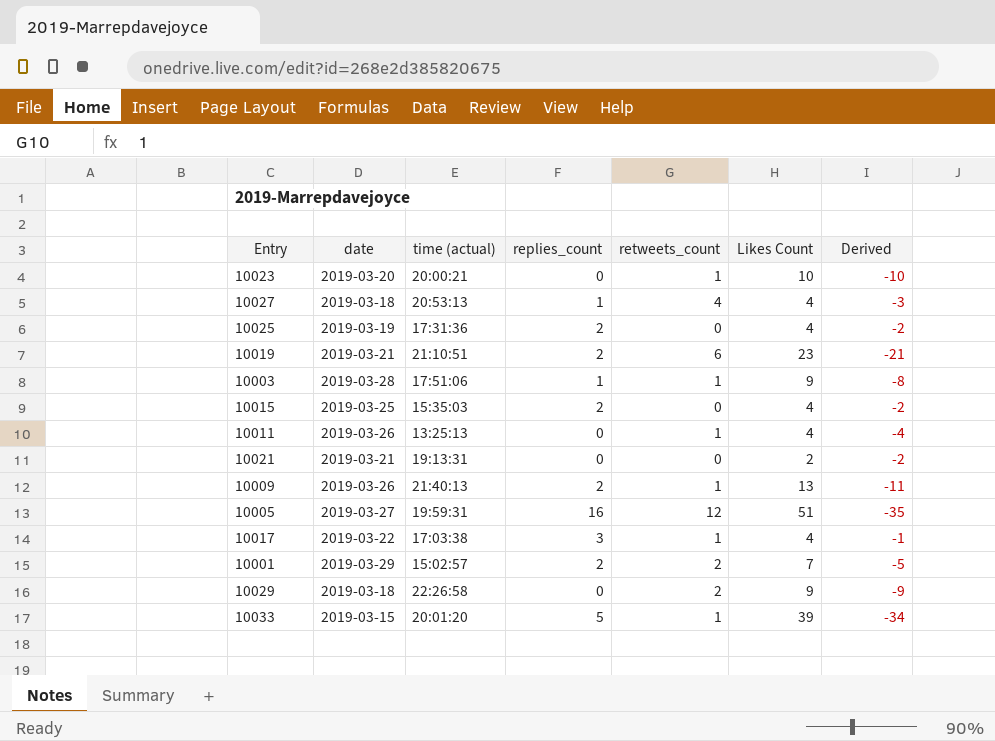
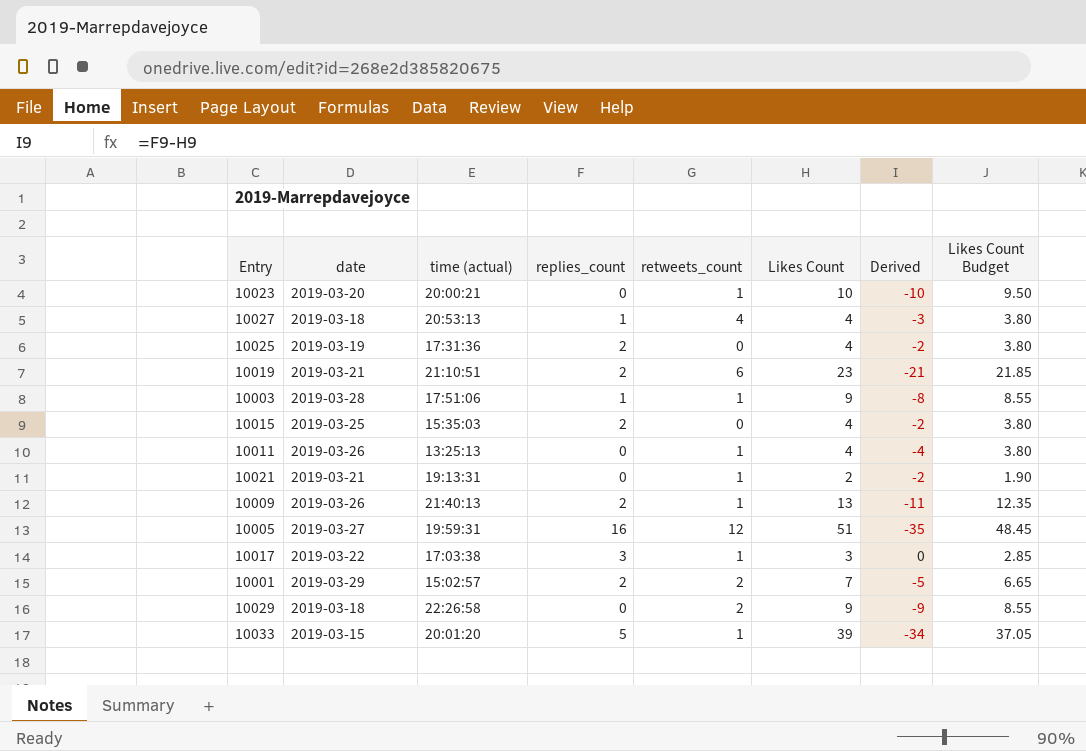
column Likes Count Budget | formula: none -> [Likes Count] * 0.95
10021 | retweets_count: 0 -> 1
10017 | Likes Count: 4 -> 3
10017 | Derived: -1 -> 0

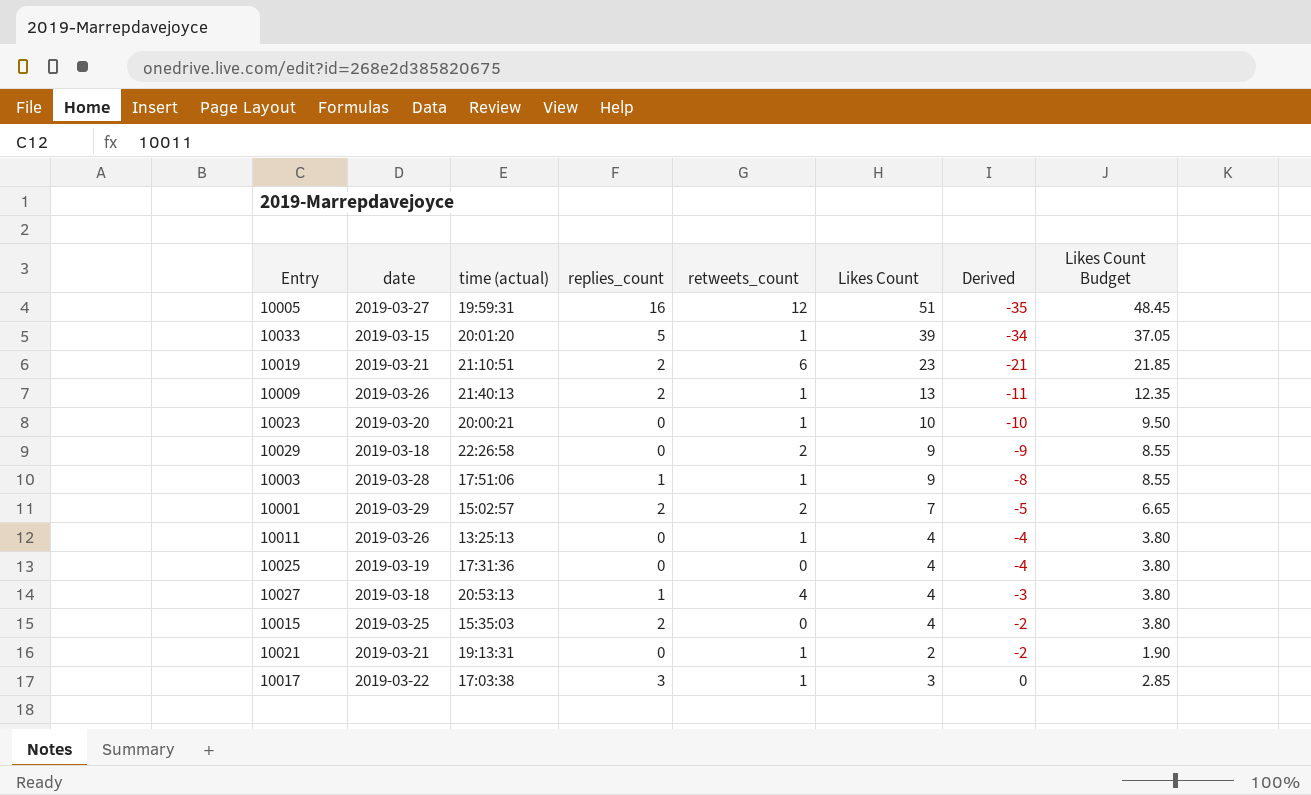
row order: none -> Derived ascending
10025 | replies_count: 2 -> 0
10025 | Derived: -2 -> -4

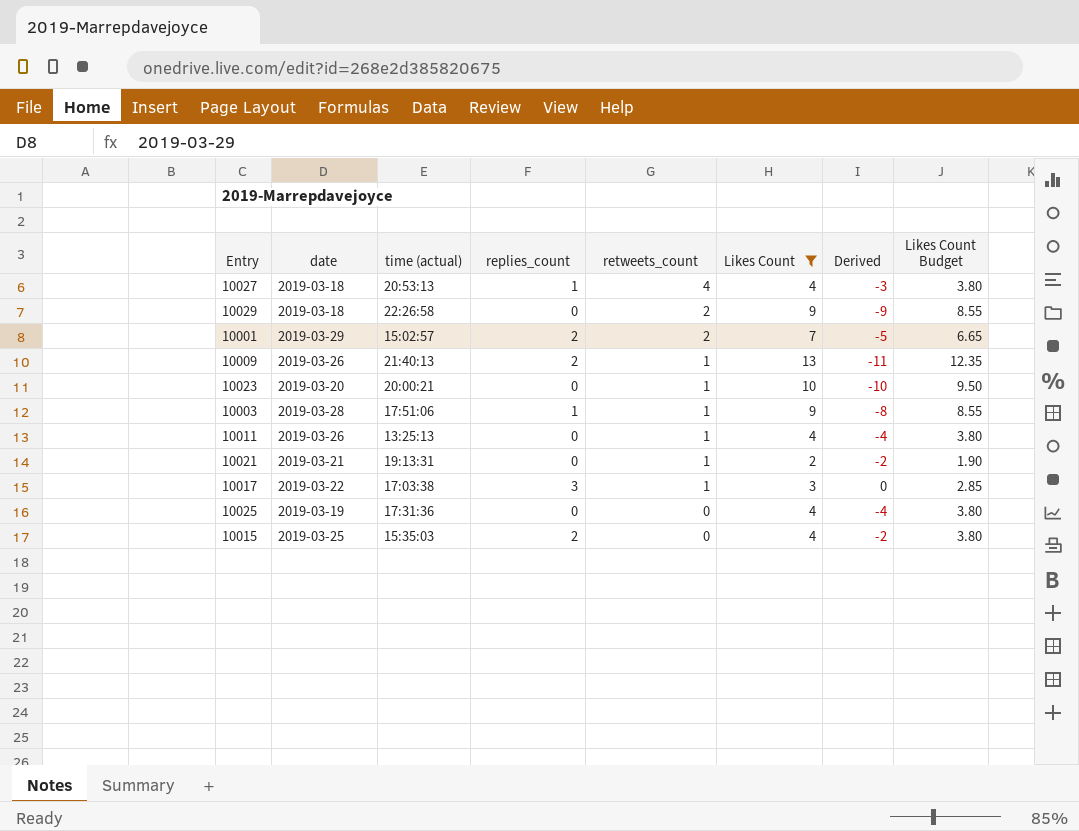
filter: none -> Likes Count <= 13
row order: Derived ascending -> retweets_count descending

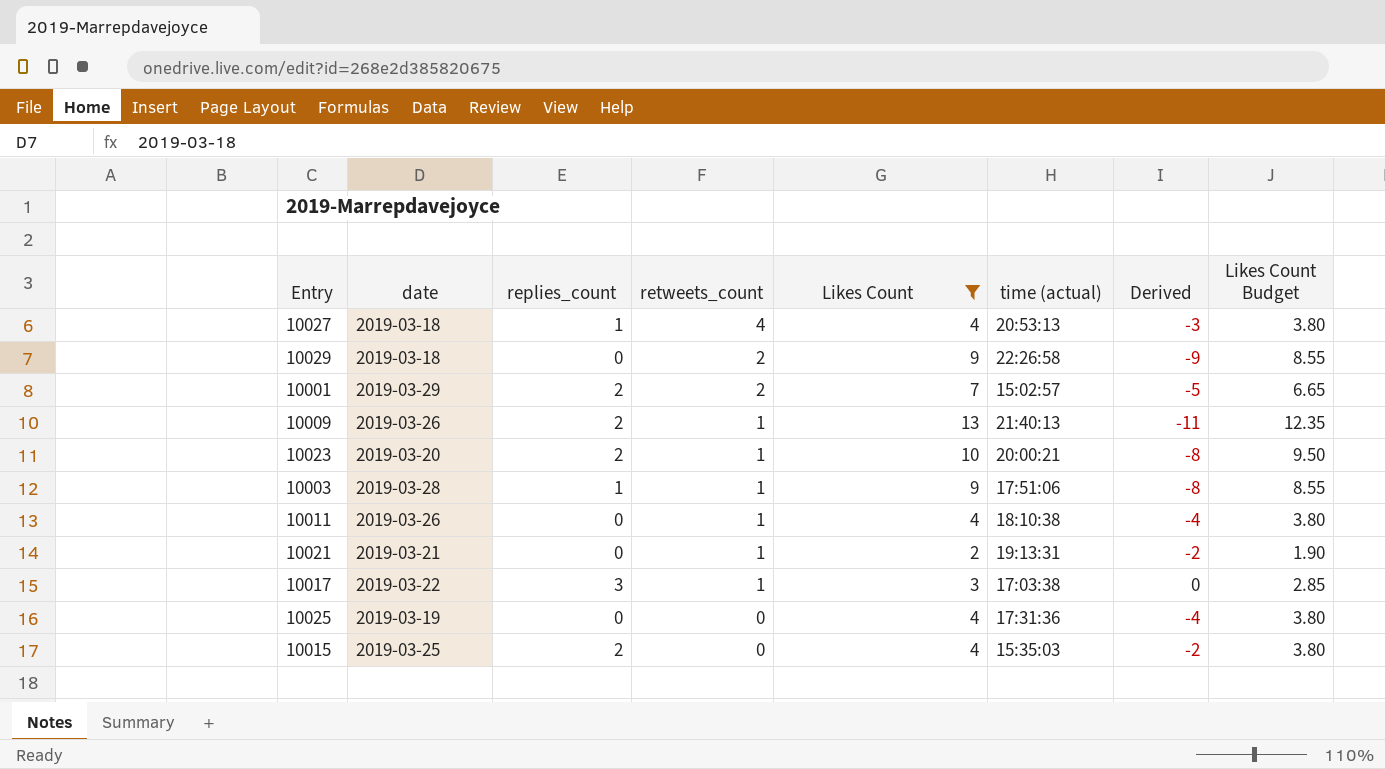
column time (actual) | position: 3 -> 6
10023 | replies_count: 0 -> 2
10023 | Derived: -10 -> -8
10011 | time (actual): 13:25:13 -> 18:10:38

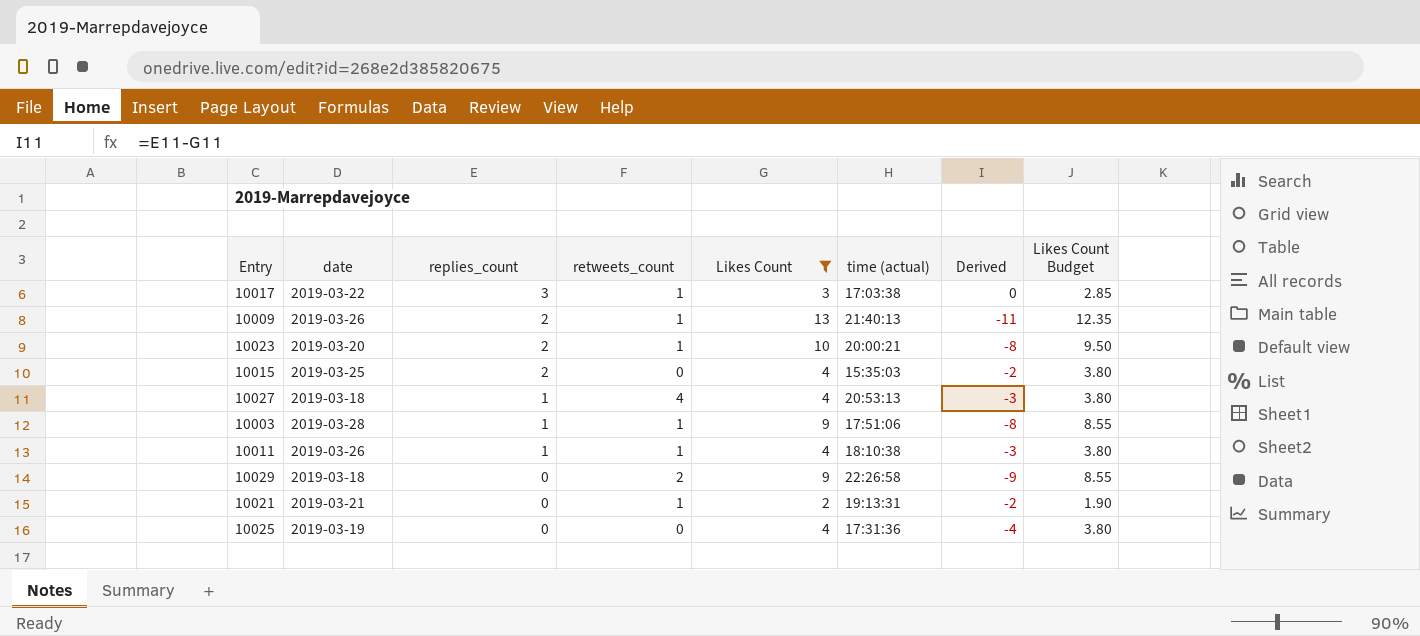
row order: retweets_count descending -> replies_count descending
row 10001: 2019-03-29 | 2 | 2 | 7 | 15:02:57 | -5 | 6.65 -> none
10011 | replies_count: 0 -> 1
10011 | Derived: -4 -> -3

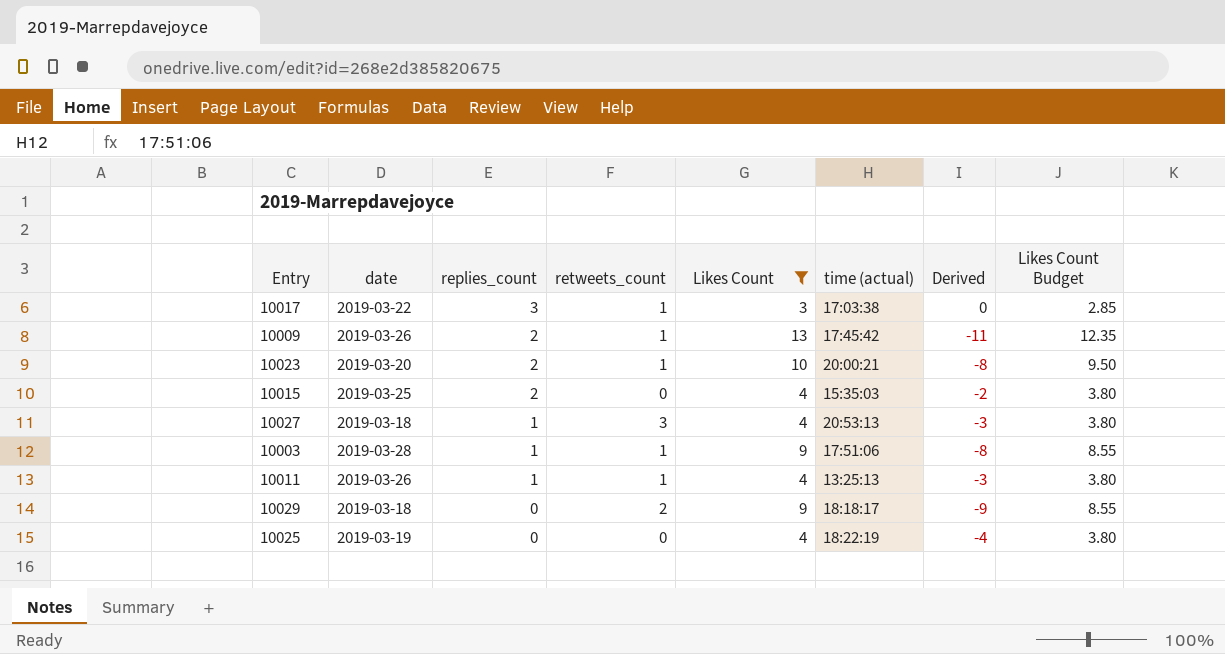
row 10021: 2019-03-21 | 0 | 1 | 2 | 19:13:31 | -2 | 1.90 -> none
10009 | time (actual): 21:40:13 -> 17:45:42
10027 | retweets_count: 4 -> 3
10011 | time (actual): 18:10:38 -> 13:25:13
10029 | time (actual): 22:26:58 -> 18:18:17
10025 | time (actual): 17:31:36 -> 18:22:19

